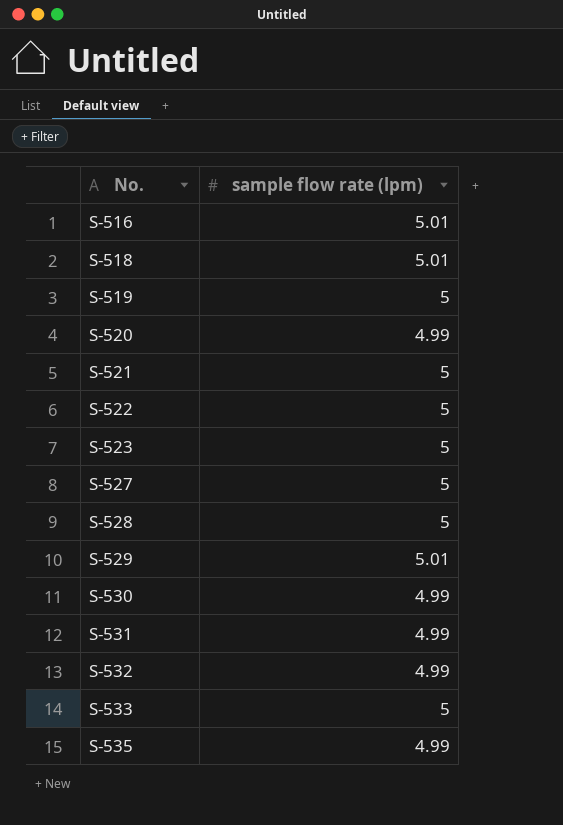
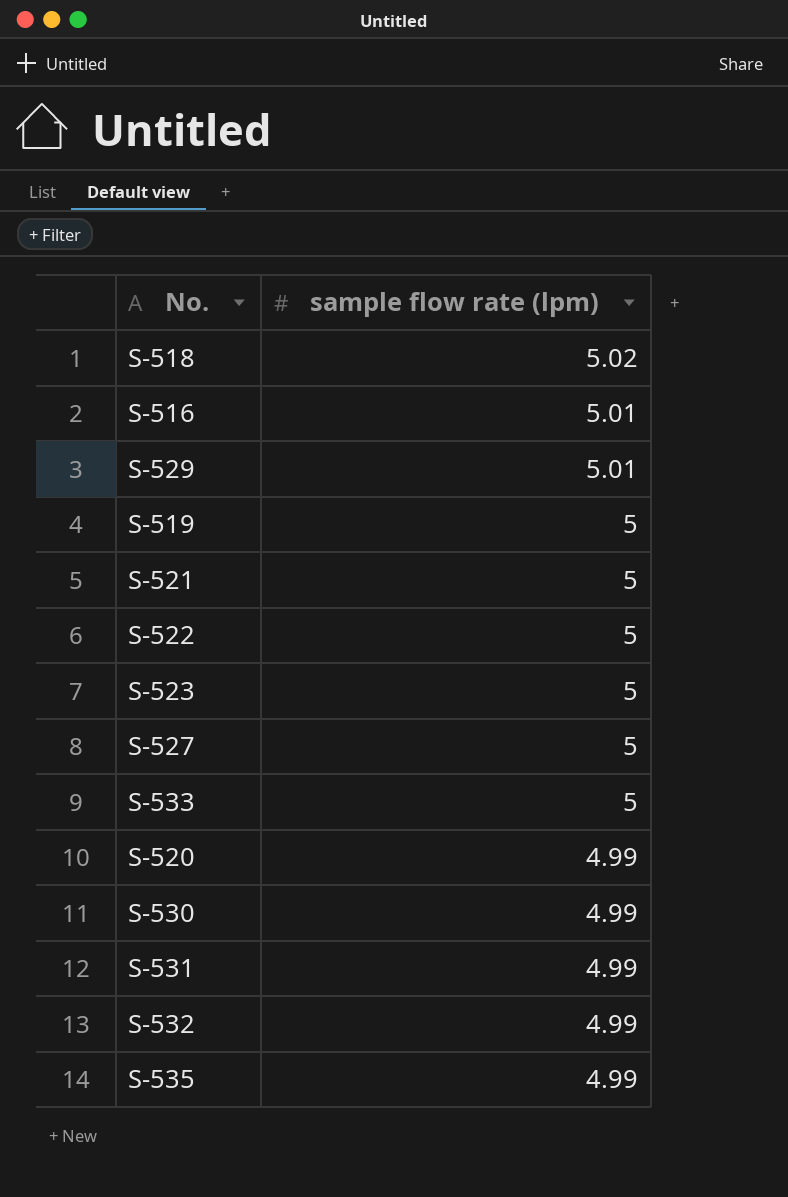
row order: No. ascending -> sample flow rate (lpm) descending
row S-528: 5 -> none
S-518 | sample flow rate (lpm): 5.01 -> 5.02

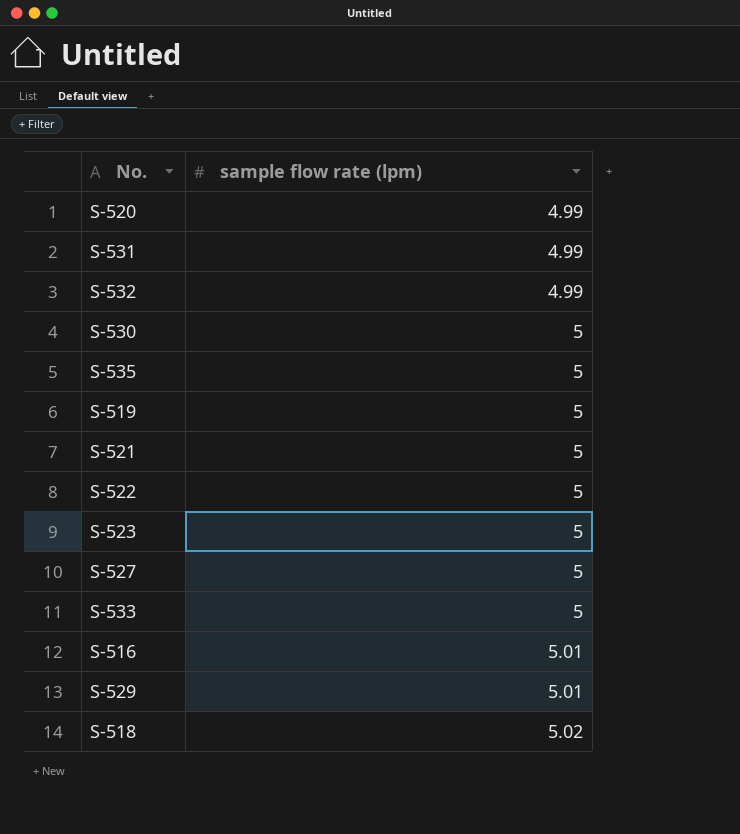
row order: sample flow rate (lpm) descending -> sample flow rate (lpm) ascending
S-530 | sample flow rate (lpm): 4.99 -> 5
S-535 | sample flow rate (lpm): 4.99 -> 5

